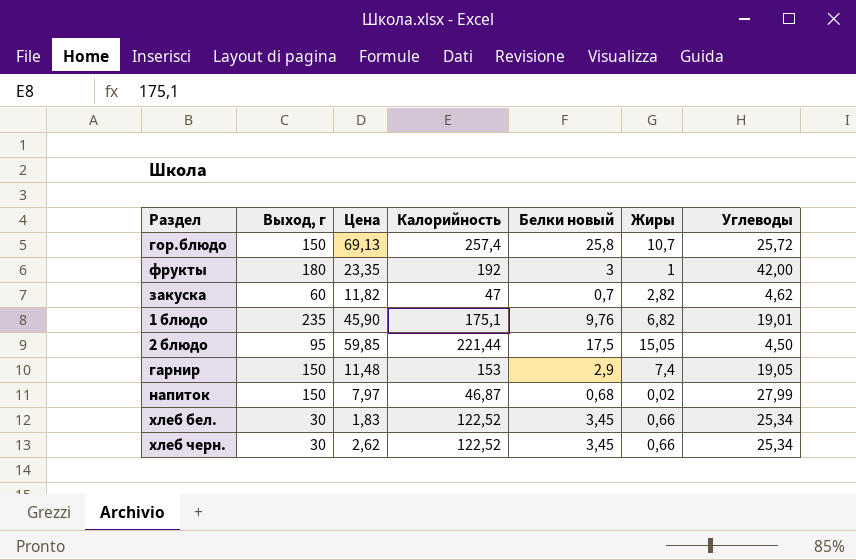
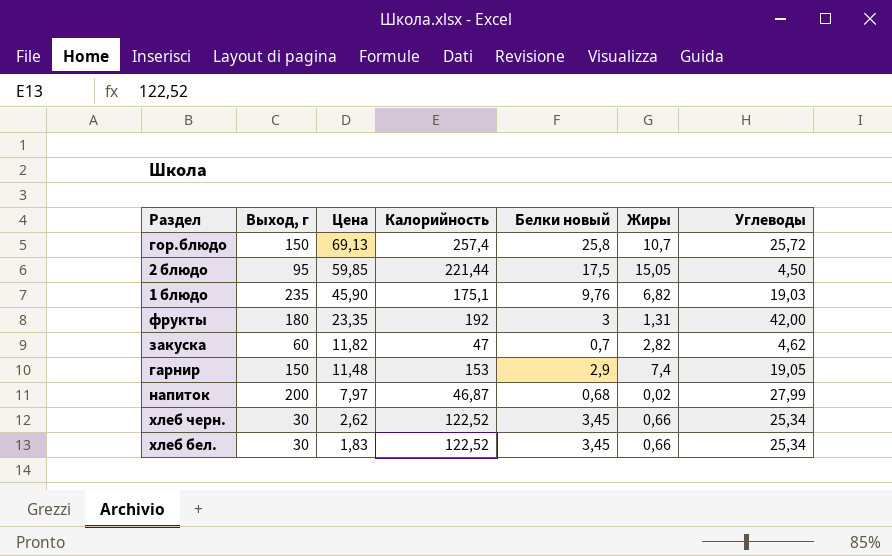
row order: none -> Цена descending
1 блюдо | Углеводы: 19,01 -> 19,03
фрукты | Жиры: 1 -> 1,31
напиток | Выход, г: 150 -> 200

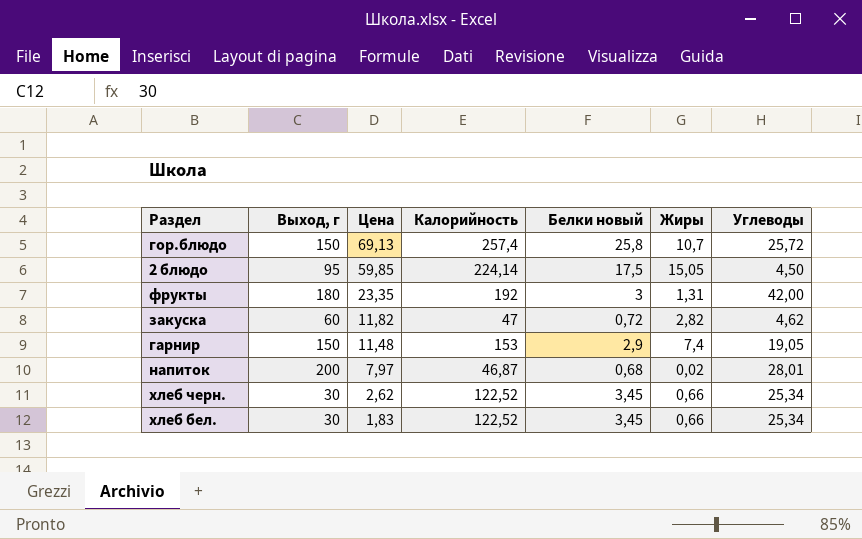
row 1 блюдо: 235 | 45,90 | 175,1 | 9,76 | 6,82 | 19,03 -> none
2 блюдо | Калорийность: 221,44 -> 224,14
закуска | Белки новый: 0,7 -> 0,72
напиток | Углеводы: 27,99 -> 28,01

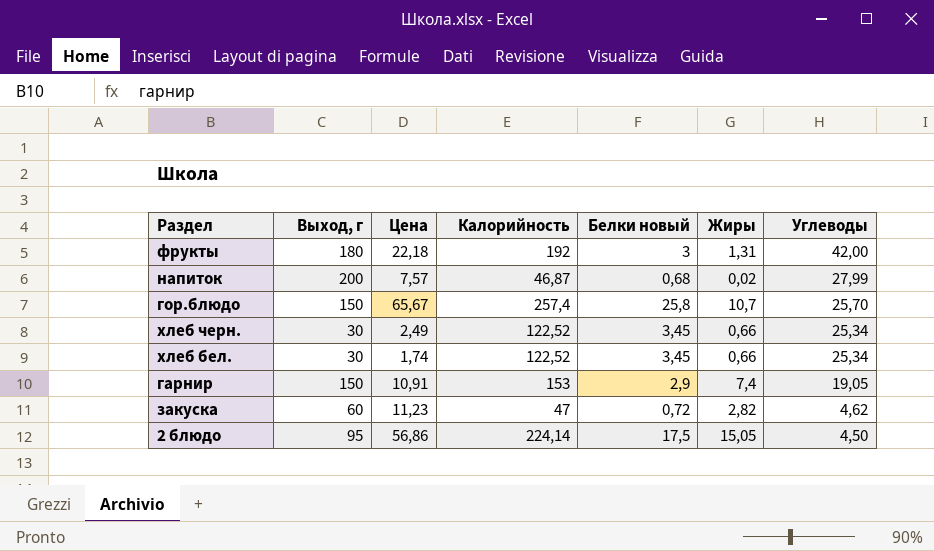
row order: Цена descending -> Углеводы descending
фрукты | Цена: 23,35 -> 22,18
напиток | Цена: 7,97 -> 7,57
напиток | Углеводы: 28,01 -> 27,99
гор.блюдо | Цена: 69,13 -> 65,67
гор.блюдо | Углеводы: 25,72 -> 25,70
хлеб черн. | Цена: 2,62 -> 2,49
хлеб бел. | Цена: 1,83 -> 1,74
гарнир | Цена: 11,48 -> 10,91
закуска | Цена: 11,82 -> 11,23
2 блюдо | Цена: 59,85 -> 56,86

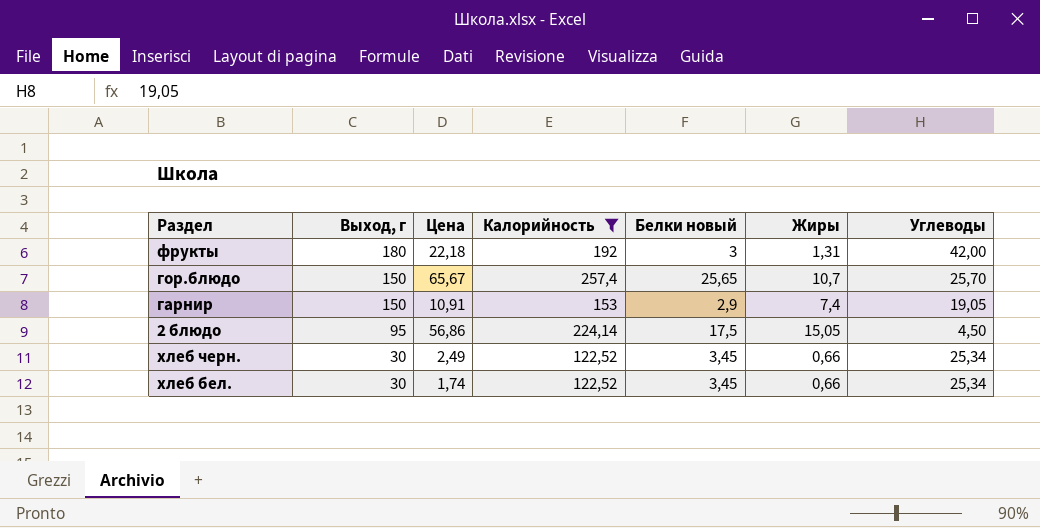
filter: none -> Калорийность >= 122,52
row order: Углеводы descending -> Выход, г descending
гор.блюдо | Белки новый: 25,8 -> 25,65

